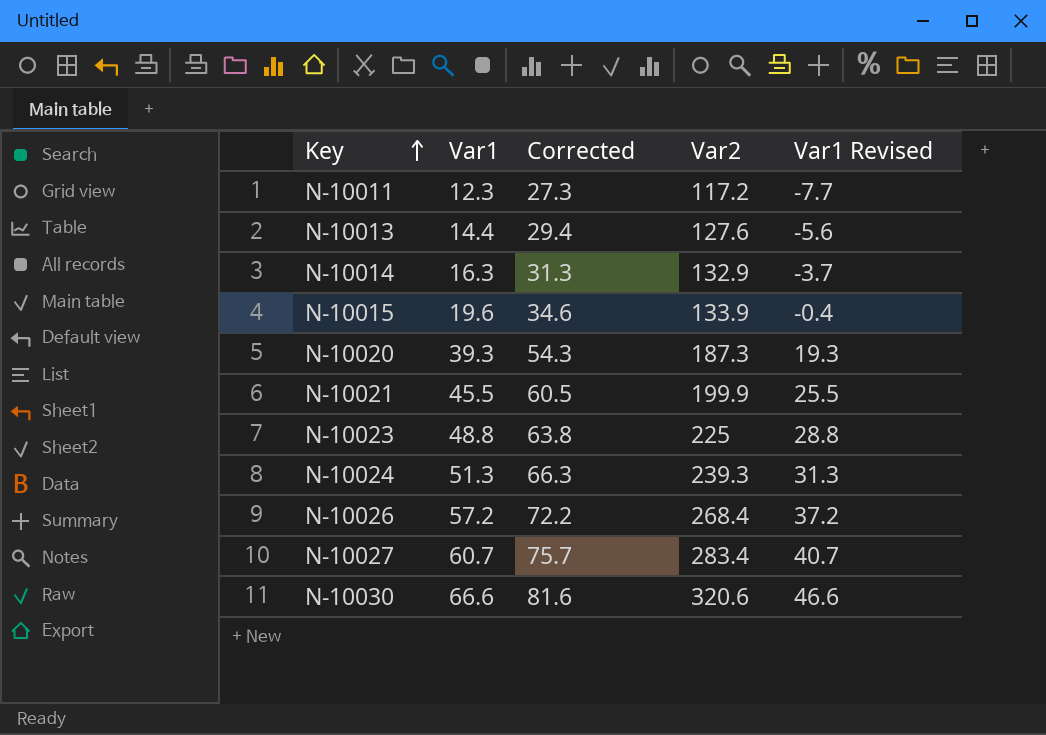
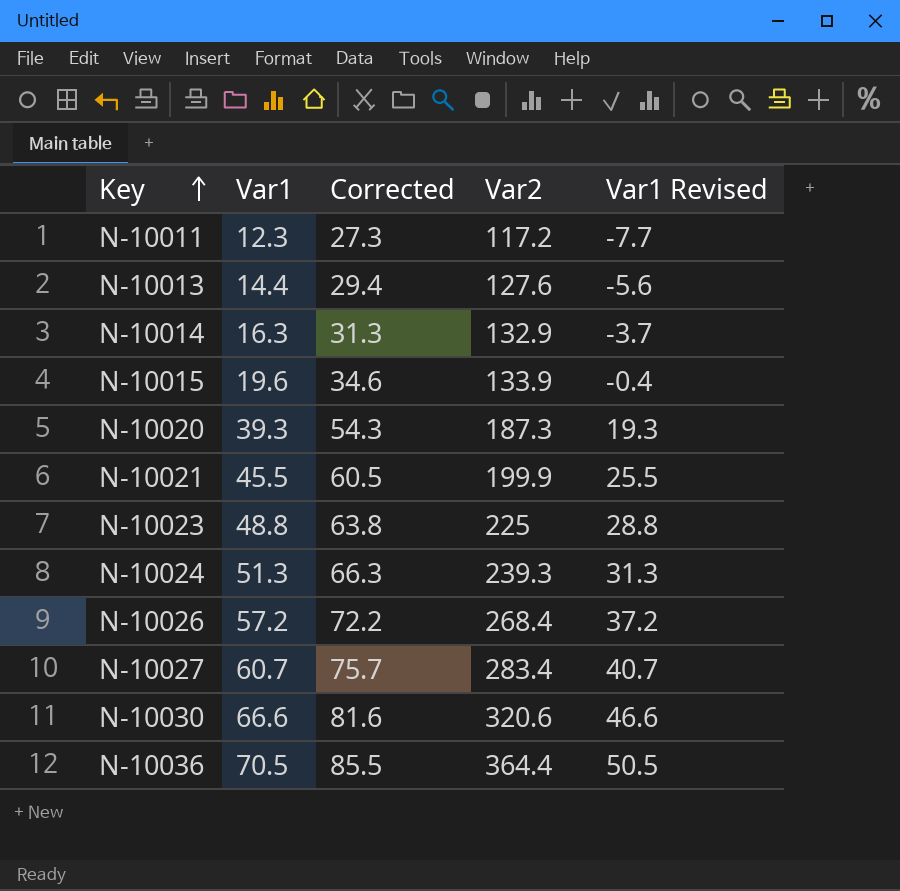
row N-10036: none -> 70.5 | 85.5 | 364.4 | 50.5

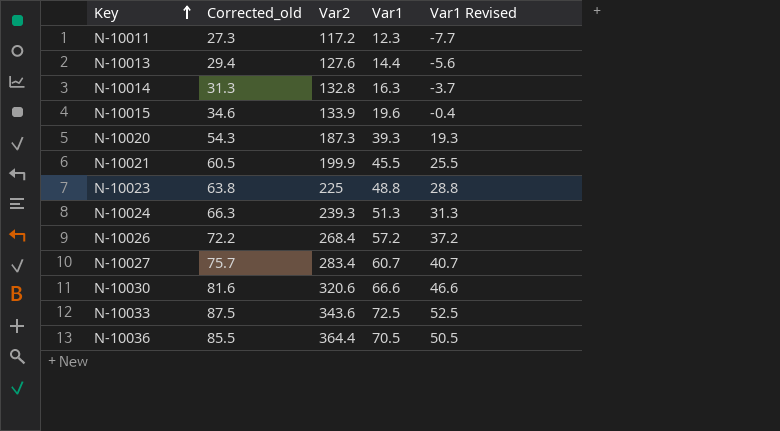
column name: Corrected -> Corrected_old
column Var1 | position: 2 -> 4
N-10014 | Var2: 132.9 -> 132.8
row N-10033: none -> 87.5 | 343.6 | 72.5 | 52.5

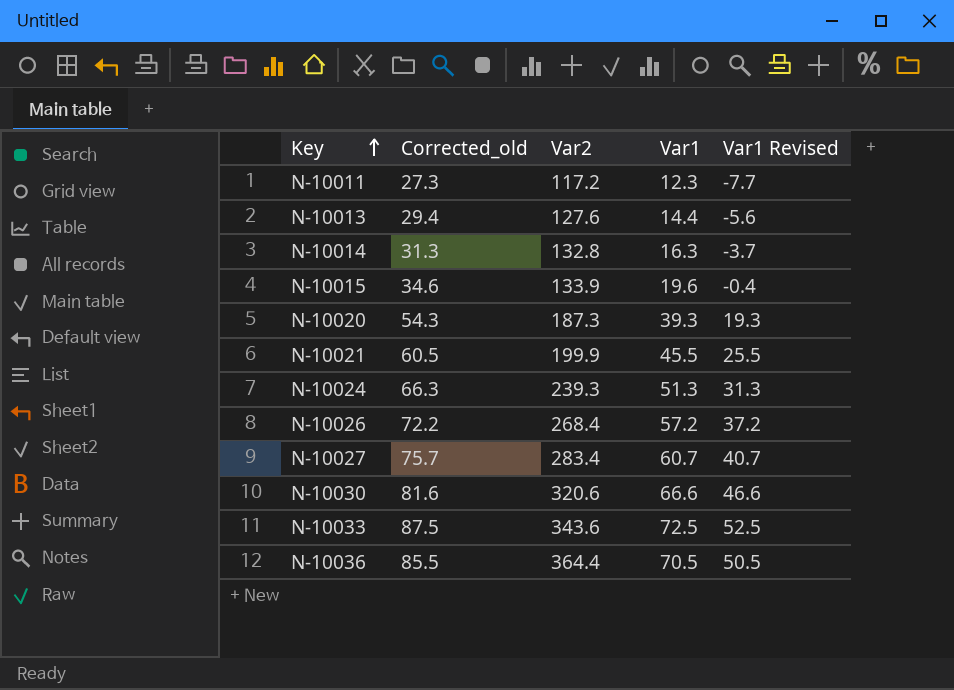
row N-10023: 63.8 | 225 | 48.8 | 28.8 -> none

